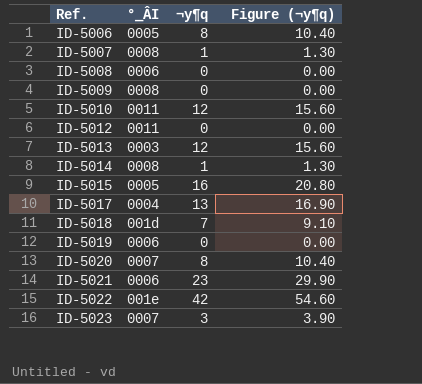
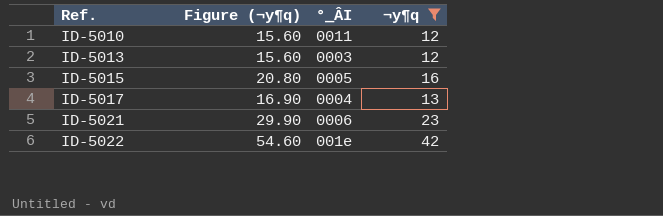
filter: none -> ¬y¶q >= 12
column Figure (¬y¶q) | position: 4 -> 2

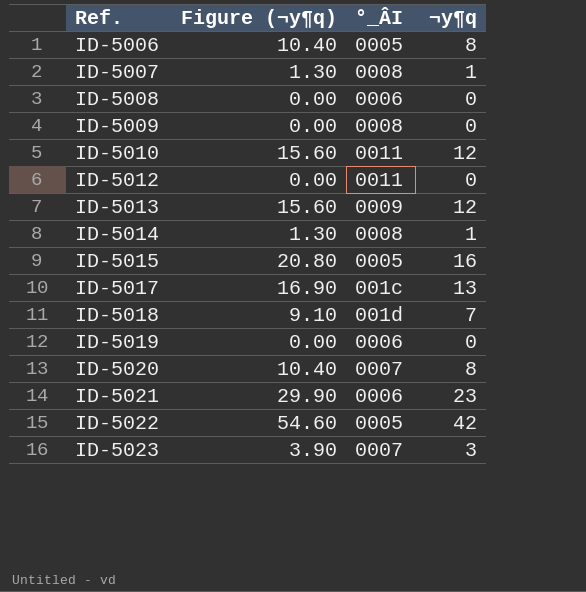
filter: ¬y¶q >= 12 -> none
ID-5013 | °_ÂI: 0003 -> 0009
ID-5017 | °_ÂI: 0004 -> 001c
ID-5022 | °_ÂI: 001e -> 0005

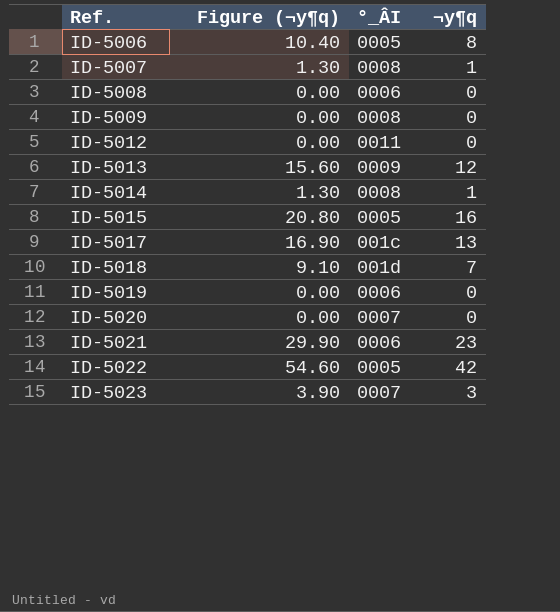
row ID-5010: 15.60 | 0011 | 12 -> none
ID-5020 | Figure (¬y¶q): 10.40 -> 0.00
ID-5020 | ¬y¶q: 8 -> 0

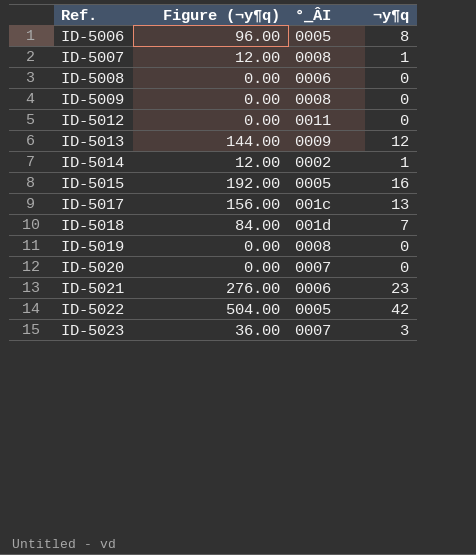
column Figure (¬y¶q) | formula: [¬y¶q] * 1.3 -> [¬y¶q] * 12
ID-5014 | °_ÂI: 0008 -> 0002
ID-5019 | °_ÂI: 0006 -> 0008

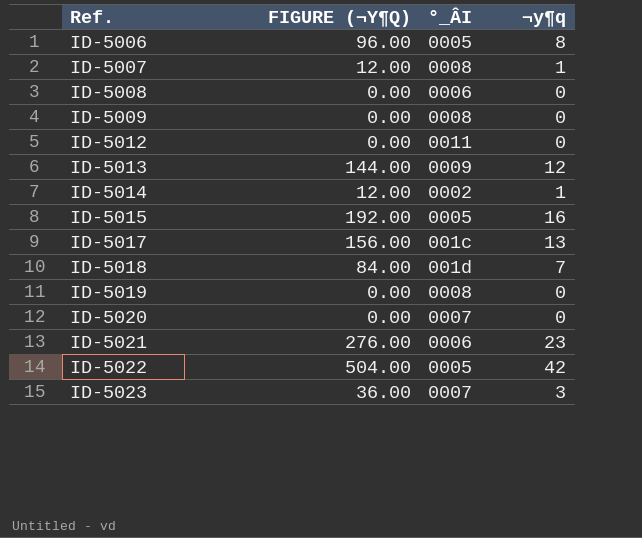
column name: Figure (¬y¶q) -> FIGURE (¬Y¶Q)

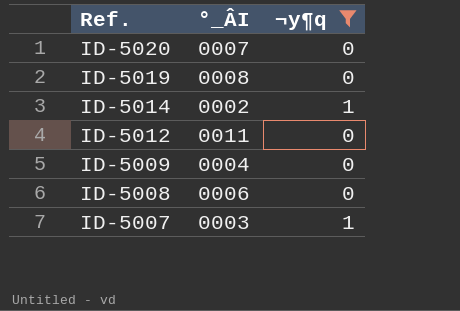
filter: none -> ¬y¶q <= 1
row order: Ref. ascending -> Ref. descending
column FIGURE (¬Y¶Q) | formula: [¬y¶q] * 12 -> none
ID-5009 | °_ÂI: 0008 -> 0004
ID-5007 | °_ÂI: 0008 -> 0003

